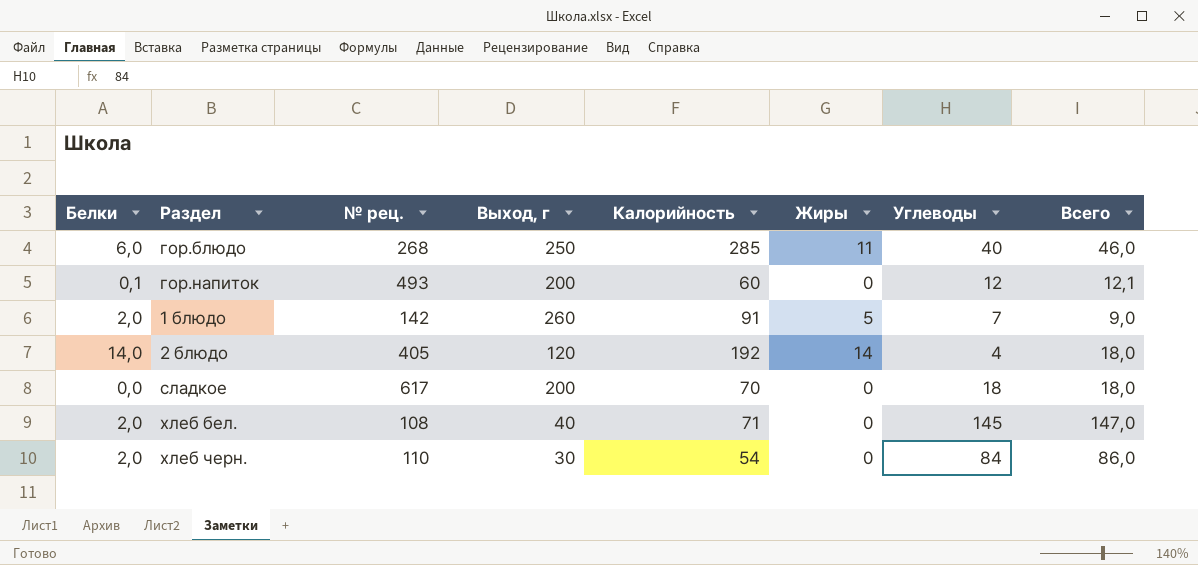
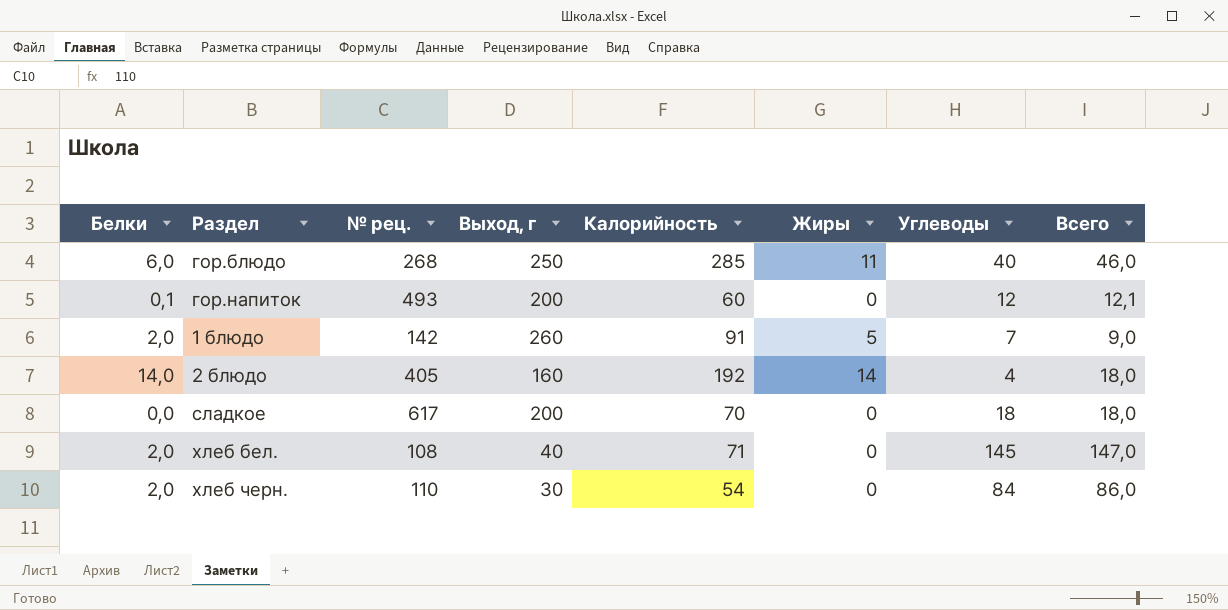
2 блюдо | Выход, г: 120 -> 160

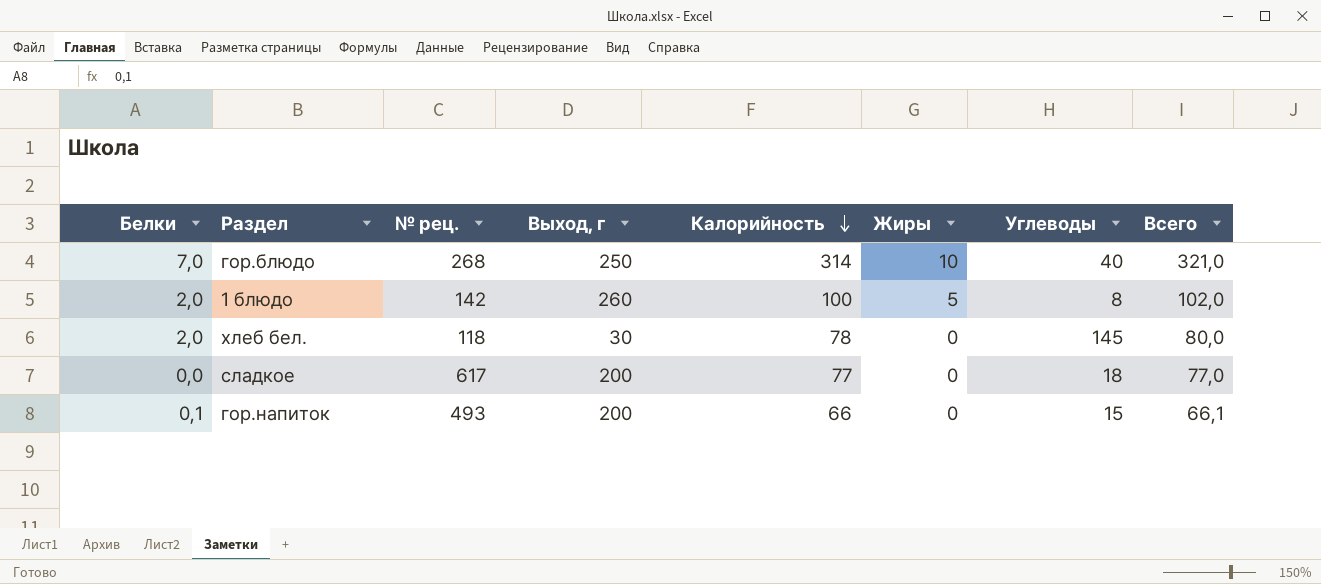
row order: none -> Калорийность descending
column Всего | formula: [Белки] + [Углеводы] -> [Белки] + [Калорийность]
row 2 блюдо: 14,0 | 405 | 160 | 192 | 14 | 4 | 18,0 -> none
row хлеб черн.: 2,0 | 110 | 30 | 54 | 0 | 84 | 86,0 -> none
гор.блюдо | Белки: 6,0 -> 7,0
гор.блюдо | Калорийность: 285 -> 314
гор.блюдо | Жиры: 11 -> 10
1 блюдо | Калорийность: 91 -> 100
1 блюдо | Углеводы: 7 -> 8
хлеб бел. | № рец.: 108 -> 118
хлеб бел. | Выход, г: 40 -> 30
хлеб бел. | Калорийность: 71 -> 78
сладкое | Калорийность: 70 -> 77
гор.напиток | Калорийность: 60 -> 66
гор.напиток | Углеводы: 12 -> 15

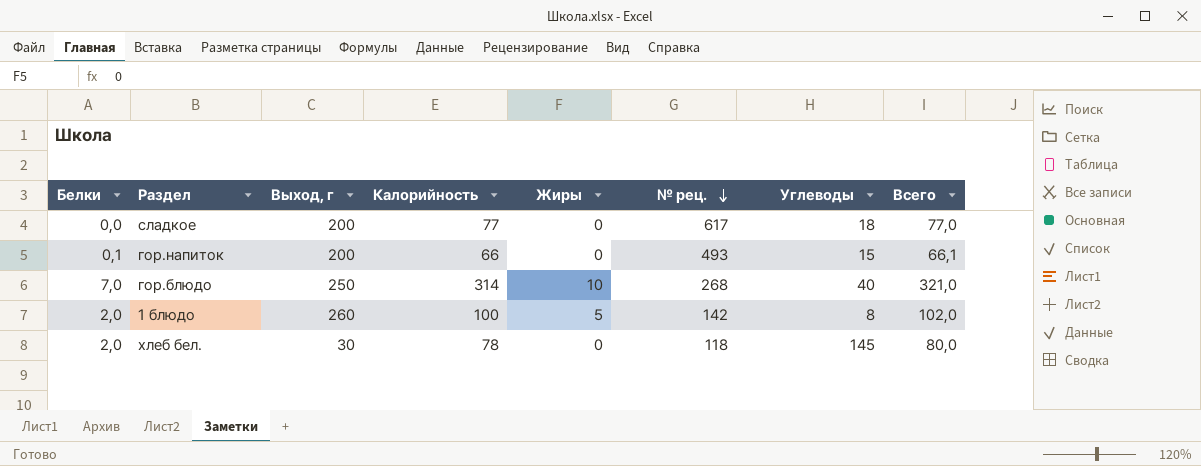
row order: Калорийность descending -> № рец. descending
column № рец. | position: 3 -> 6

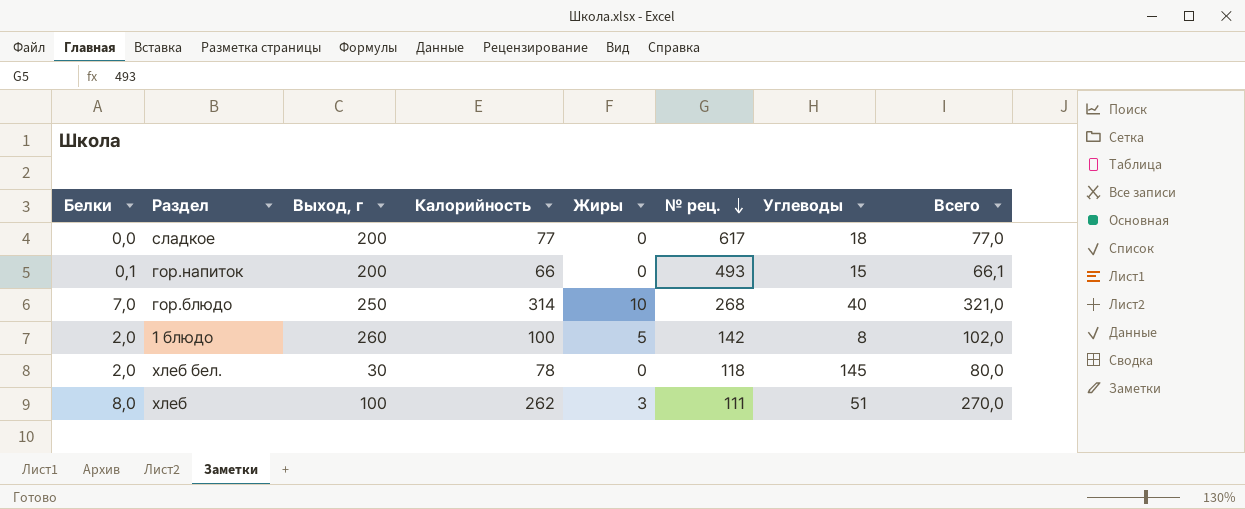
row хлеб: none -> 8,0 | 100 | 262 | 3 | 111 | 51 | 270,0

